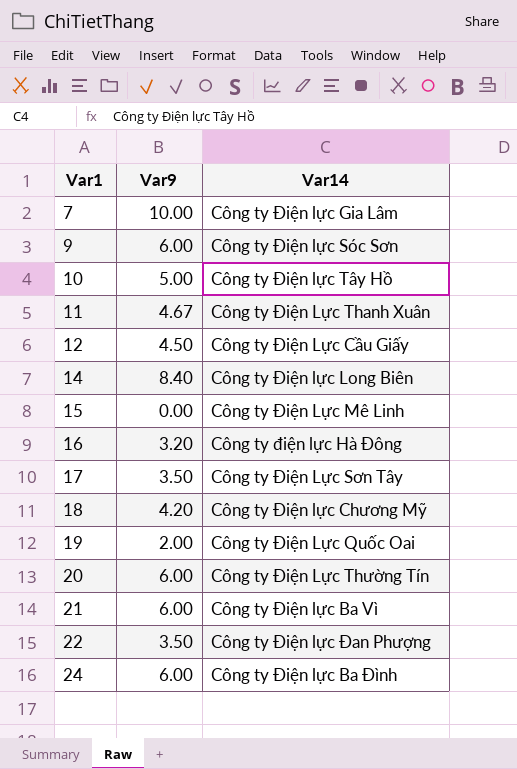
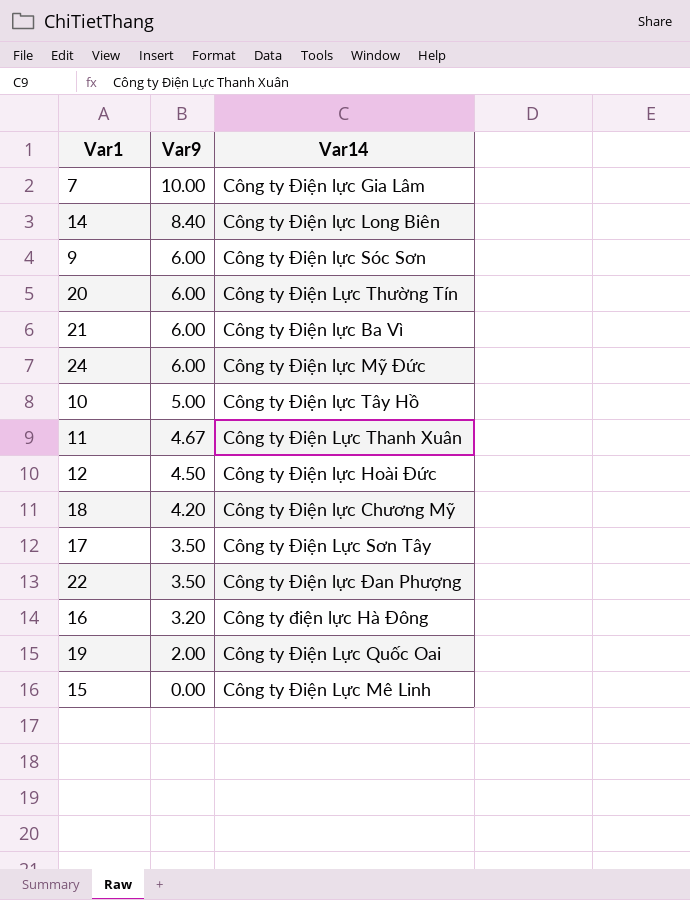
row order: Var1 ascending -> Var9 descending
24 | Var14: Công ty Điện lực Ba Đình -> Công ty Điện lực Mỹ Đức
12 | Var14: Công ty Điện Lực Cầu Giấy -> Công ty Điện lực Hoài Đức

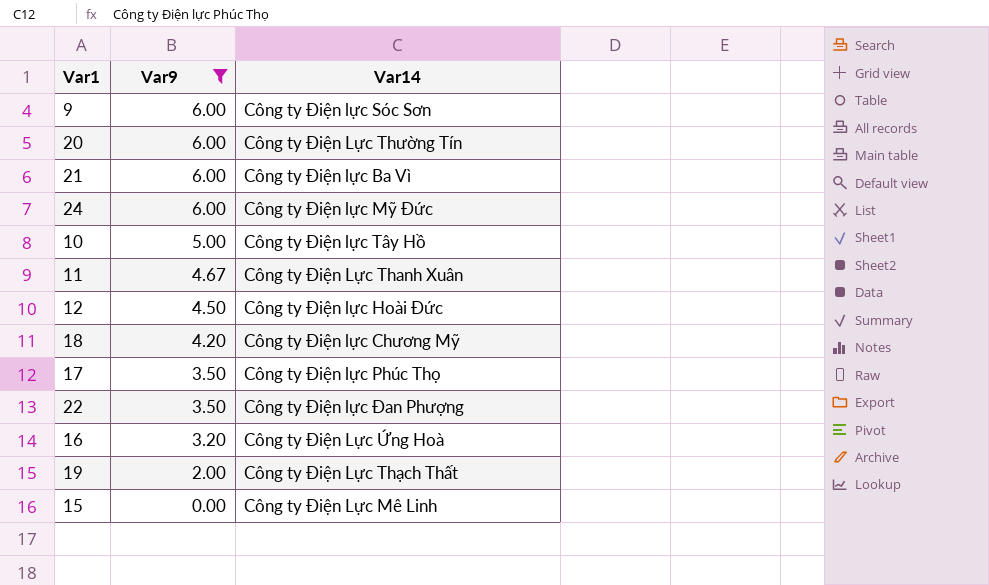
filter: none -> Var9 <= 6.00
17 | Var14: Công ty Điện Lực Sơn Tây -> Công ty Điện lực Phúc Thọ
16 | Var14: Công ty điện lực Hà Đông -> Công ty Điện Lực Ứng Hoà
19 | Var14: Công ty Điện Lực Quốc Oai -> Công ty Điện Lực Thạch Thất

